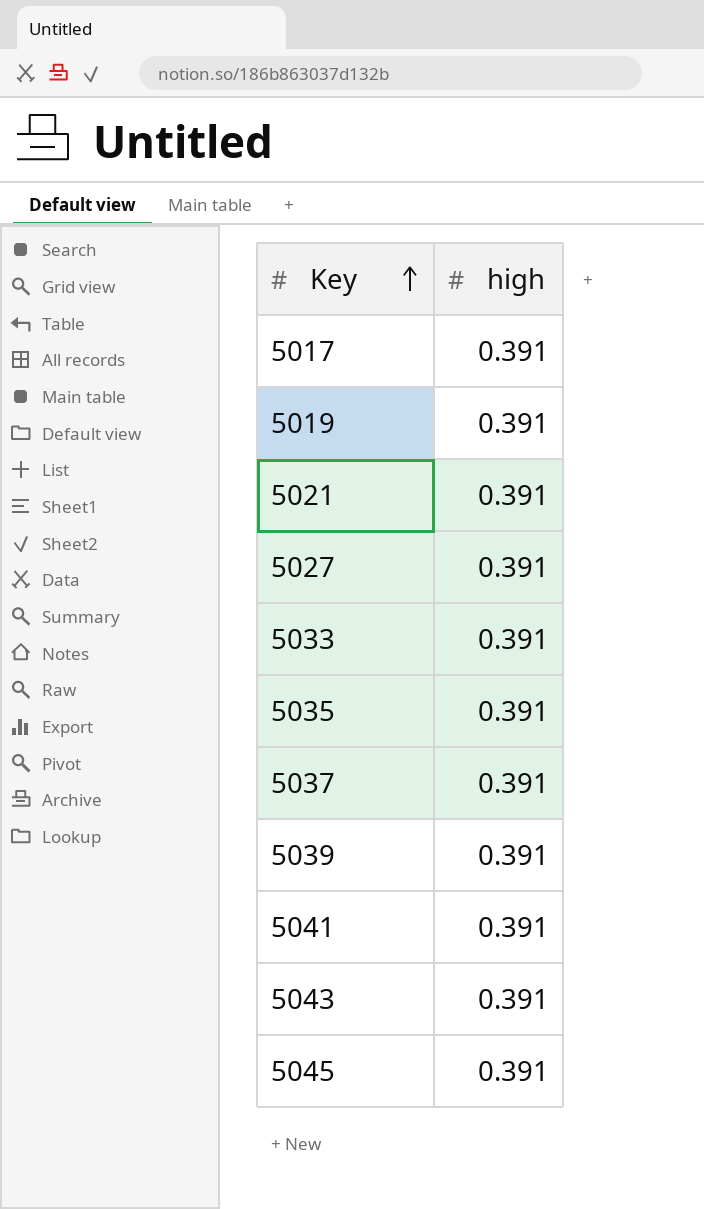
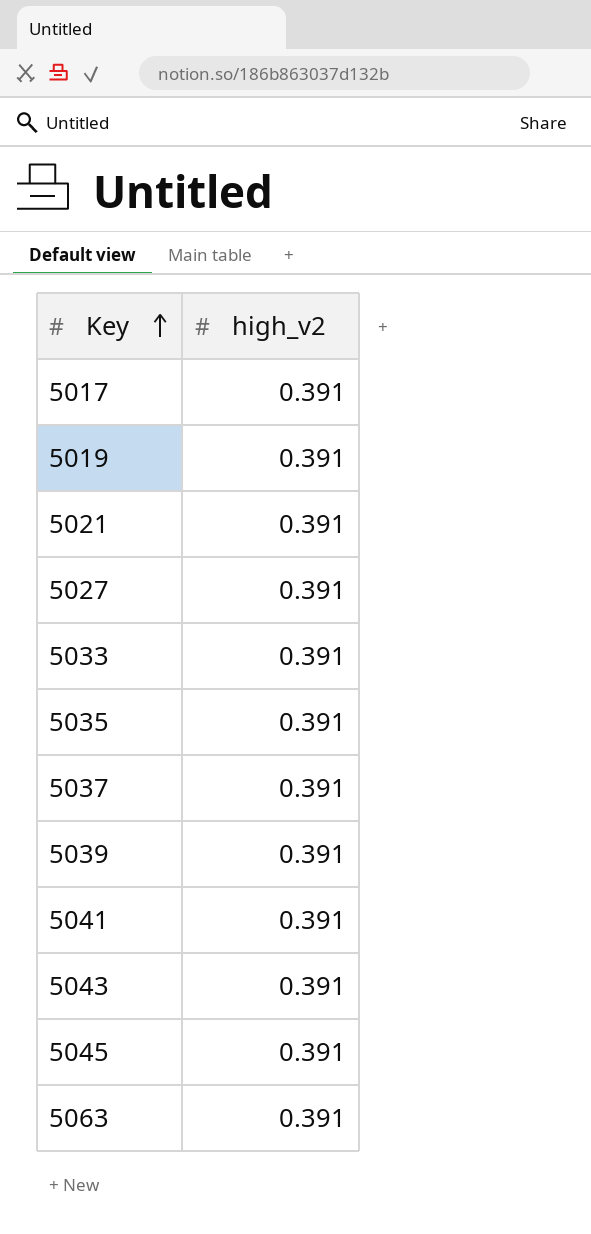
column name: high -> high_v2
row 5063: none -> 0.391

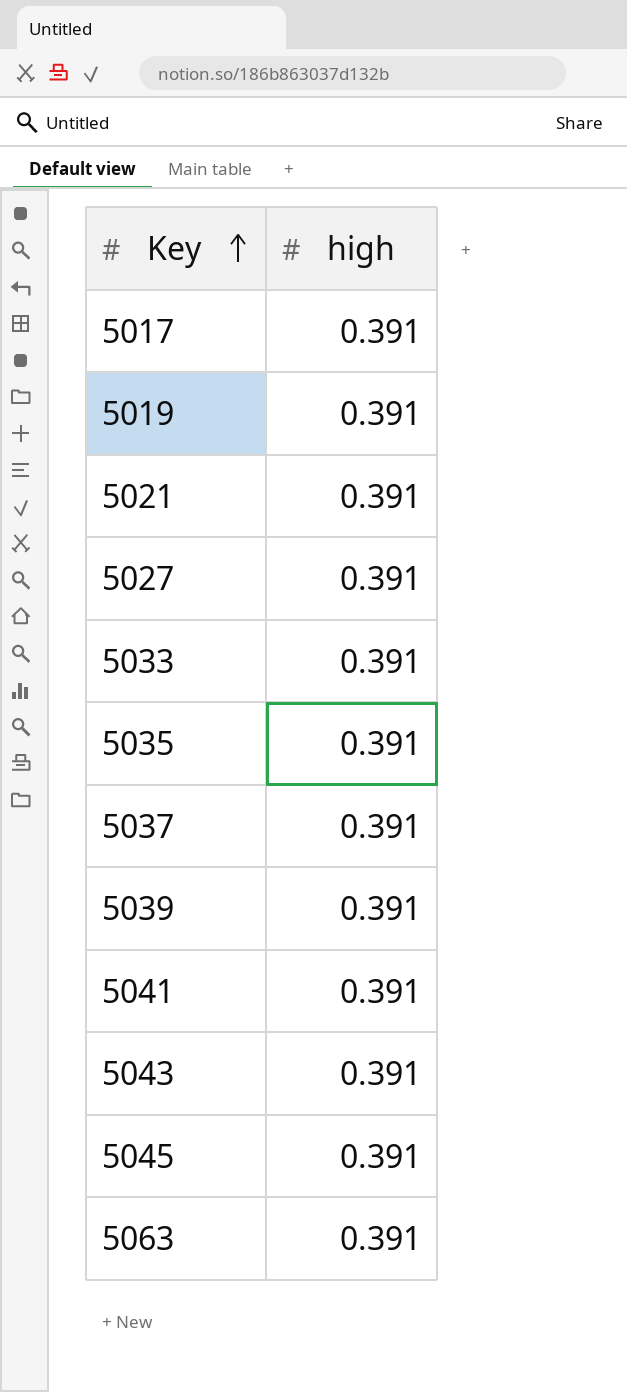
column name: high_v2 -> high

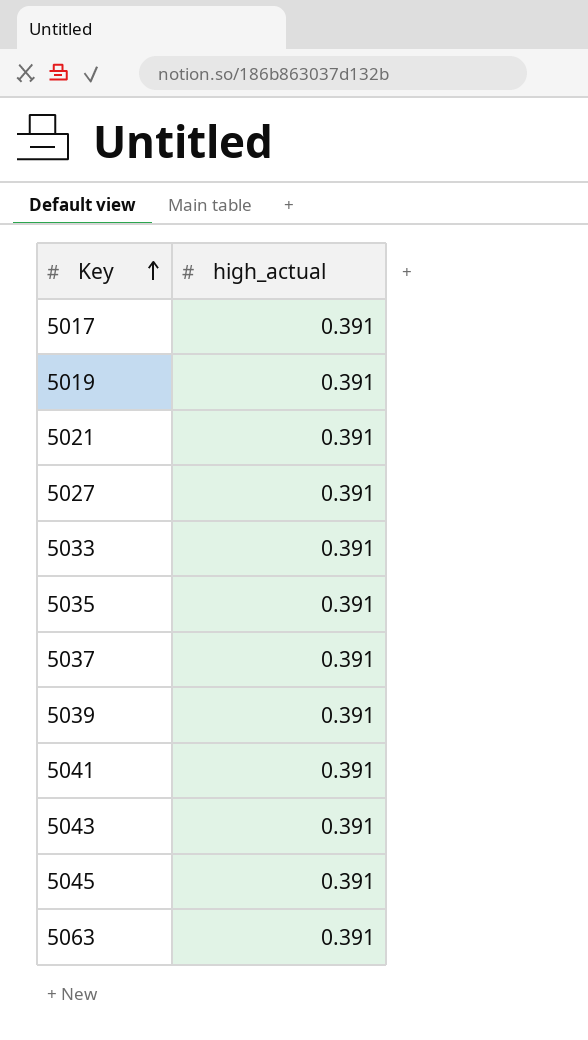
column name: high -> high_actual

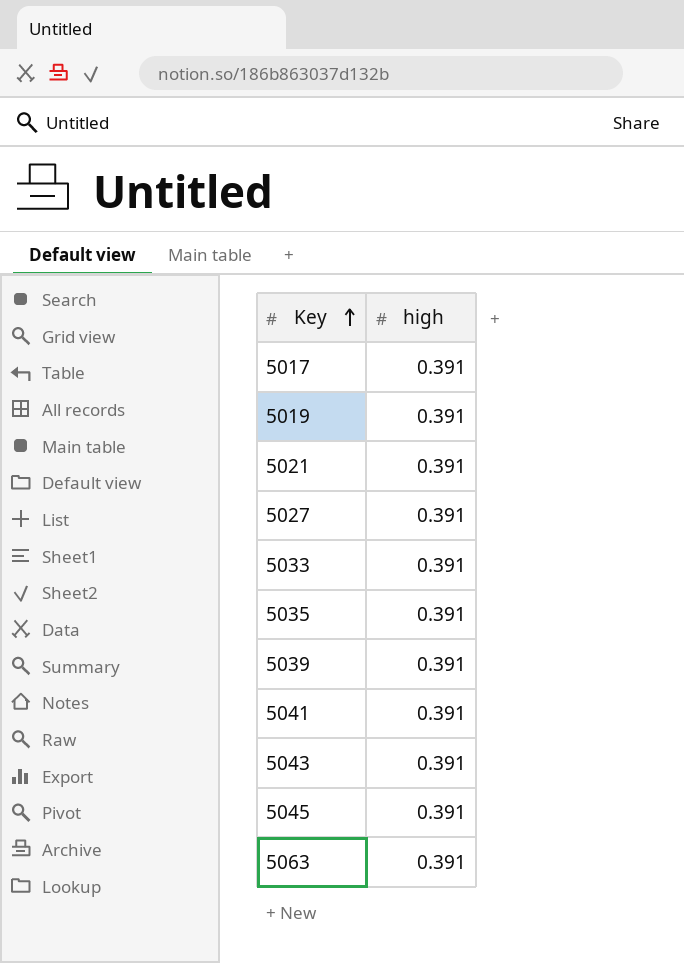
column name: high_actual -> high
row 5037: 0.391 -> none

